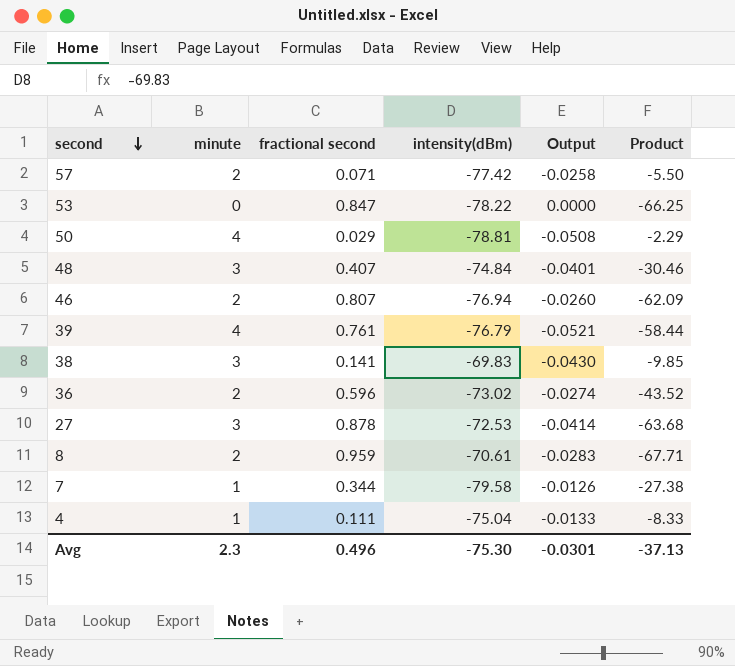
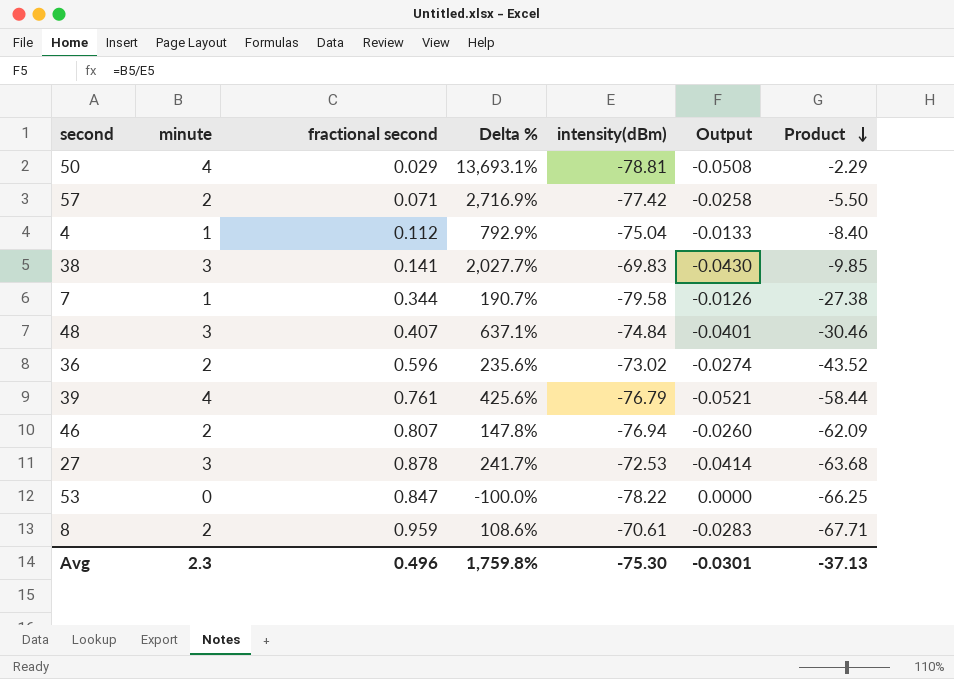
row order: second descending -> Product descending
column Delta % | formula: none -> ([minute] - [fractional second]) / [fractional second]
4 | fractional second: 0.111 -> 0.112
4 | Product: -8.33 -> -8.40

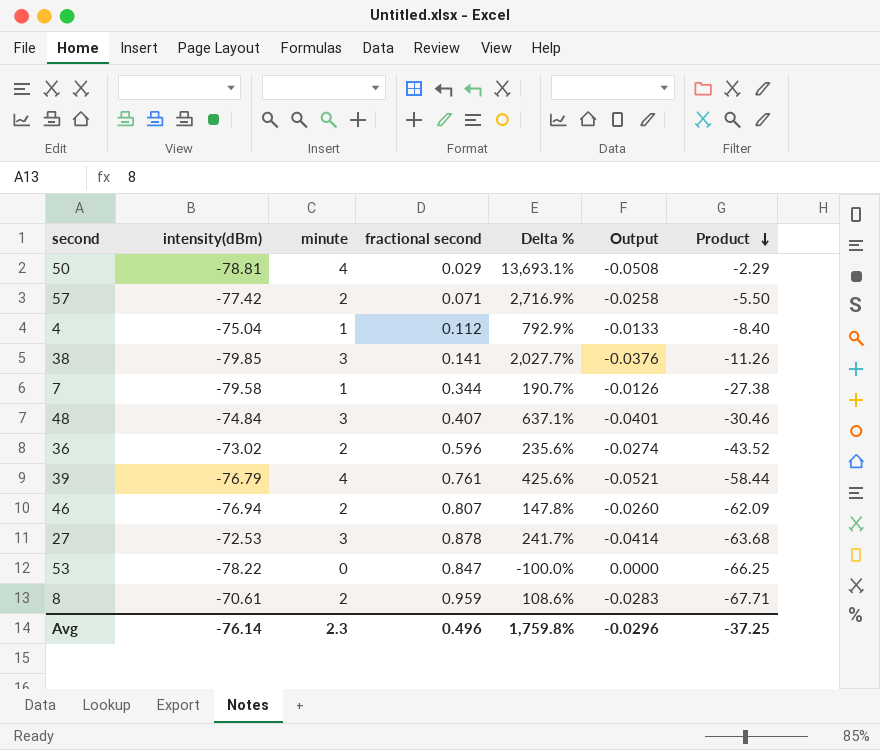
column intensity(dBm) | position: 5 -> 2
38 | intensity(dBm): -69.83 -> -79.85
38 | Output: -0.0430 -> -0.0376
38 | Product: -9.85 -> -11.26
Avg | intensity(dBm): -75.30 -> -76.14
Avg | Output: -0.0301 -> -0.0296
Avg | Product: -37.13 -> -37.25

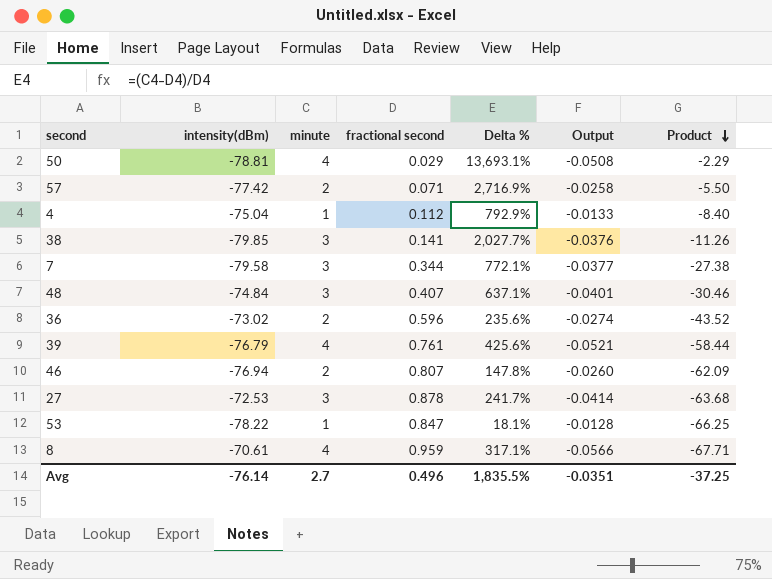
7 | minute: 1 -> 3
7 | Delta %: 190.7% -> 772.1%
7 | Output: -0.0126 -> -0.0377
53 | minute: 0 -> 1
53 | Delta %: -100.0% -> 18.1%
53 | Output: 0.0000 -> -0.0128
8 | minute: 2 -> 4
8 | Delta %: 108.6% -> 317.1%
8 | Output: -0.0283 -> -0.0566
Avg | minute: 2.3 -> 2.7
Avg | Delta %: 1,759.8% -> 1,835.5%
Avg | Output: -0.0296 -> -0.0351

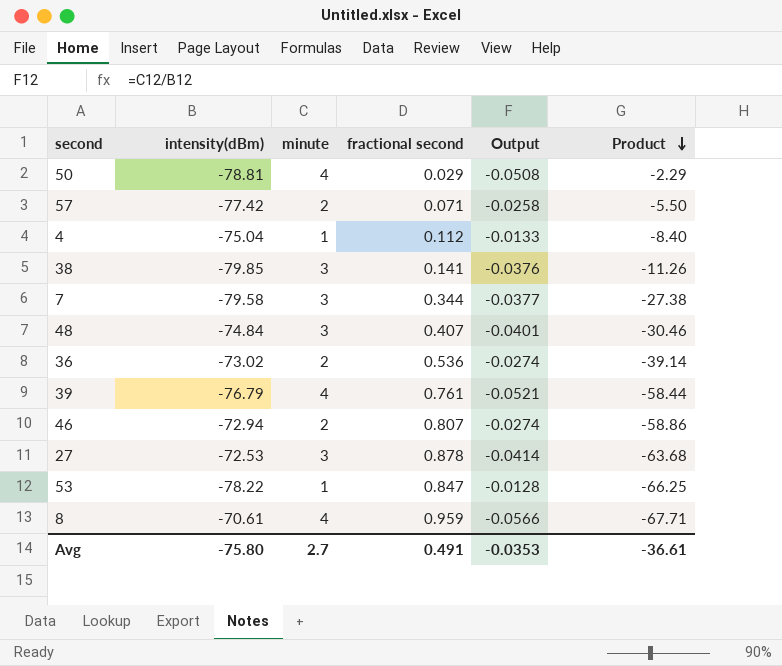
column Delta % | formula: ([minute] - [fractional second]) / [fractional second] -> none
36 | fractional second: 0.596 -> 0.536
36 | Product: -43.52 -> -39.14
46 | intensity(dBm): -76.94 -> -72.94
46 | Output: -0.0260 -> -0.0274
46 | Product: -62.09 -> -58.86
Avg | intensity(dBm): -76.14 -> -75.80
Avg | fractional second: 0.496 -> 0.491
Avg | Output: -0.0351 -> -0.0353
Avg | Product: -37.25 -> -36.61

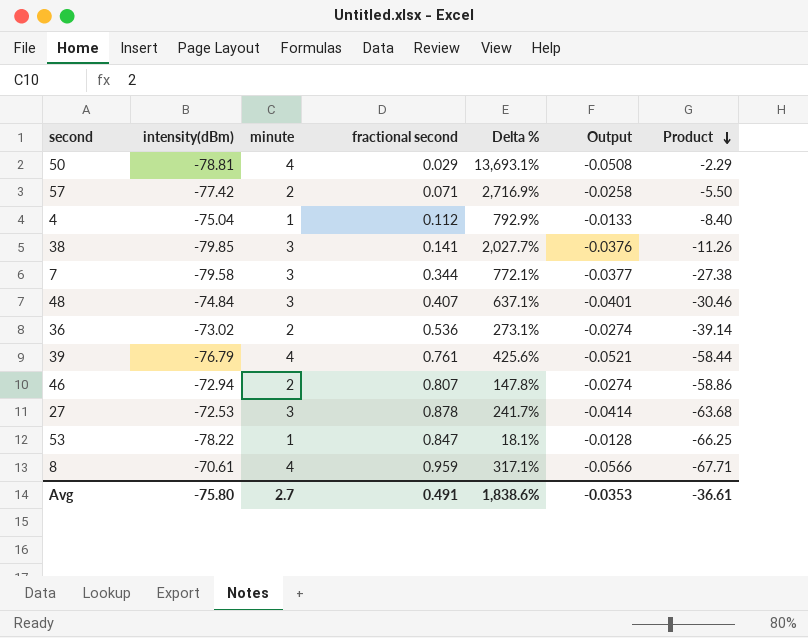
column Delta % | formula: none -> ([minute] - [fractional second]) / [fractional second]

